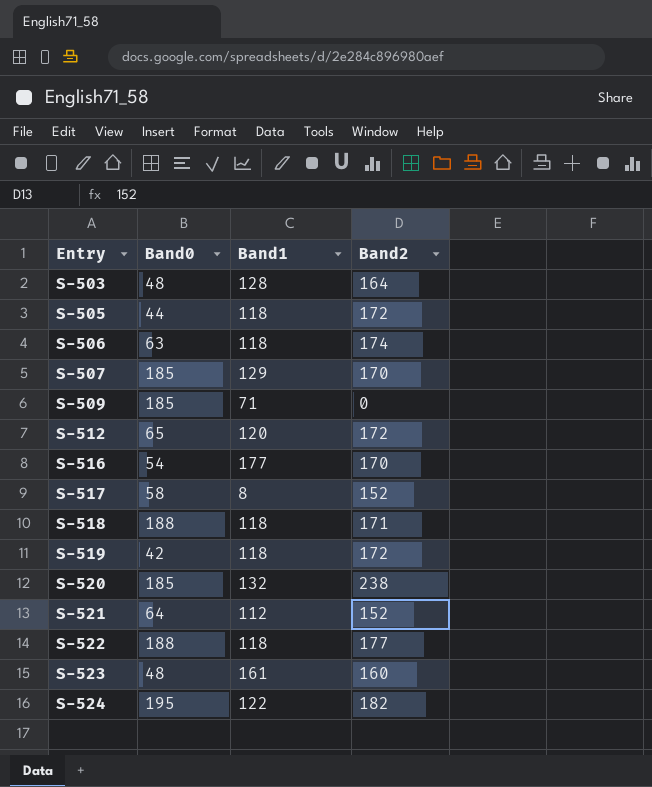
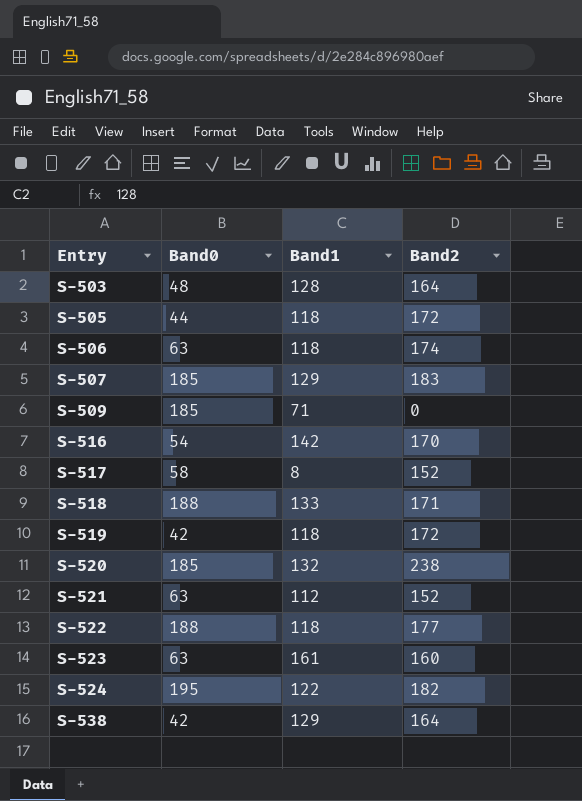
row S-512: 65 | 120 | 172 -> none
S-507 | Band2: 170 -> 183
S-516 | Band1: 177 -> 142
S-518 | Band1: 118 -> 133
S-521 | Band0: 64 -> 63
S-523 | Band0: 48 -> 63
row S-538: none -> 42 | 129 | 164

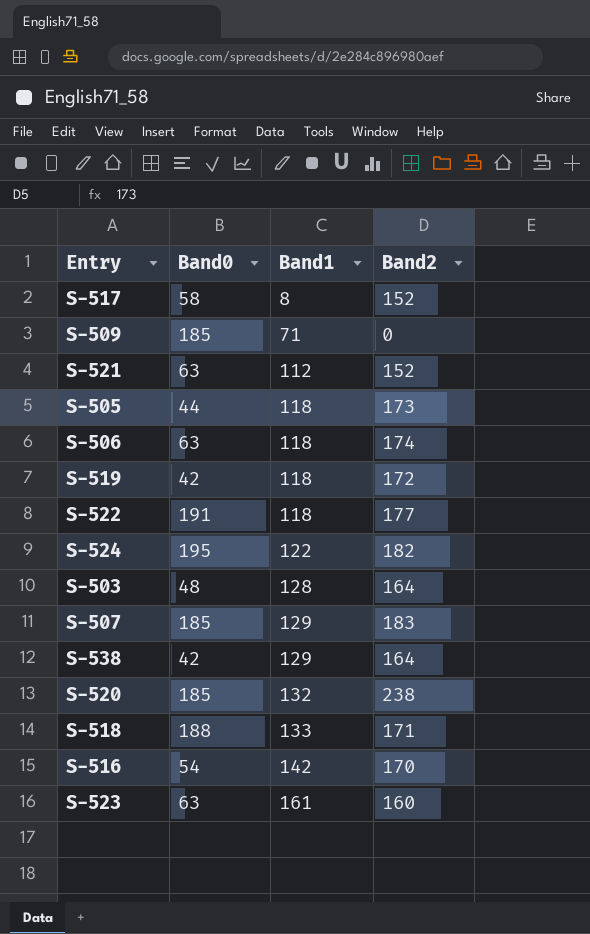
row order: Entry ascending -> Band1 ascending
S-505 | Band2: 172 -> 173
S-522 | Band0: 188 -> 191

